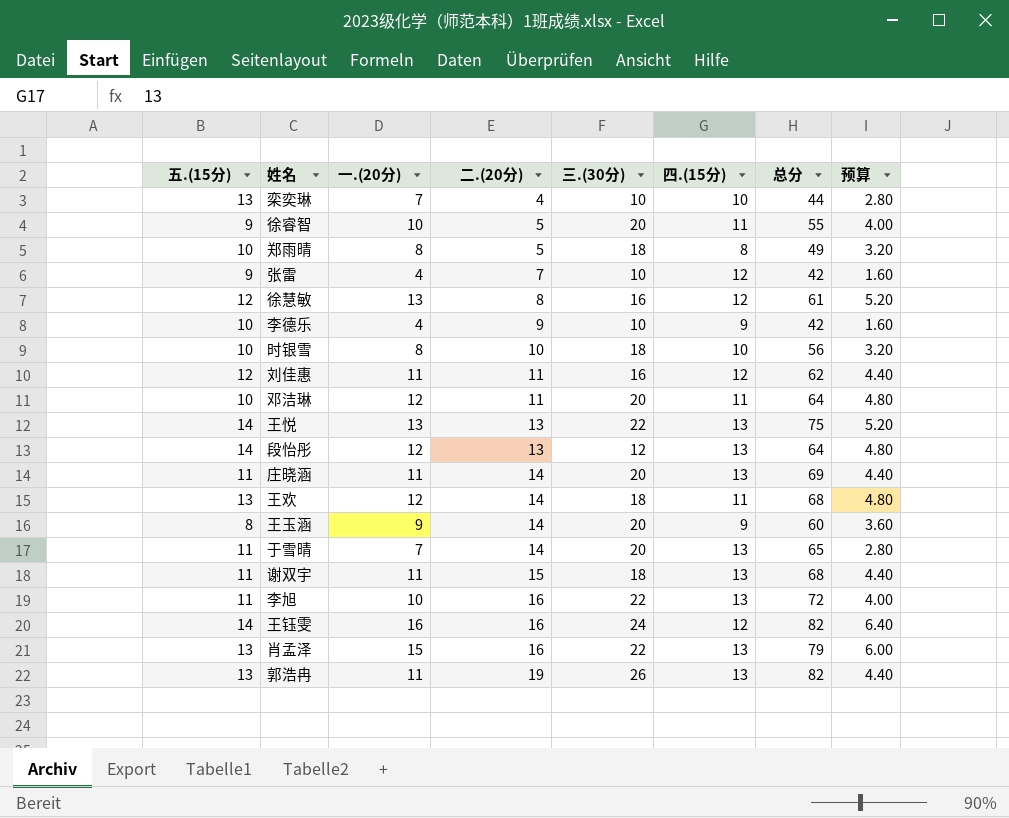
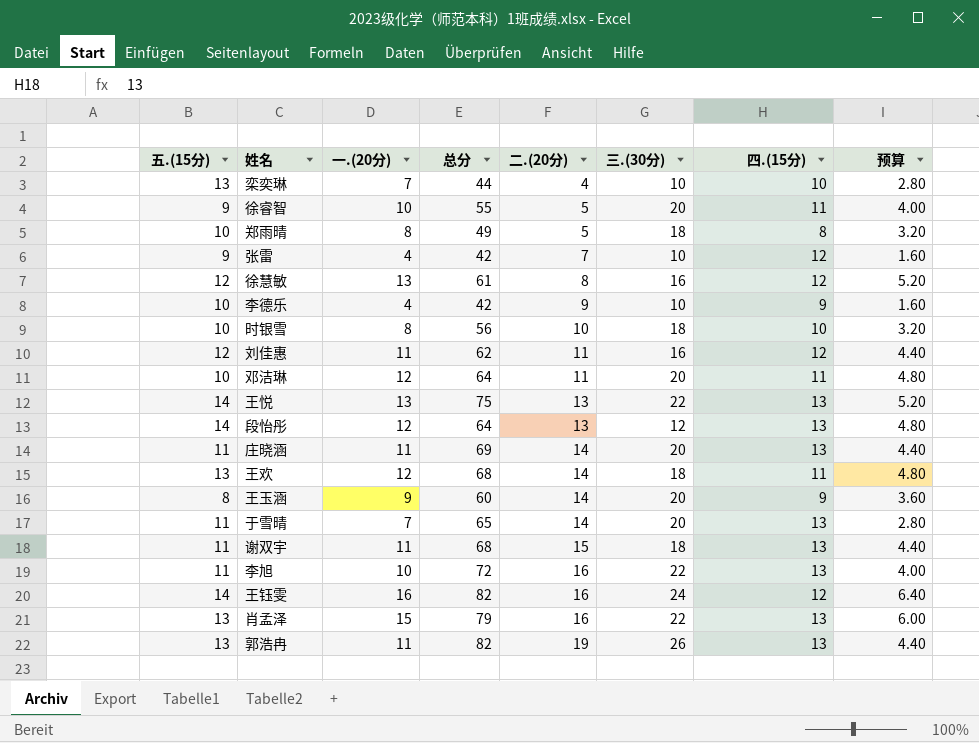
column 总分 | position: 7 -> 4

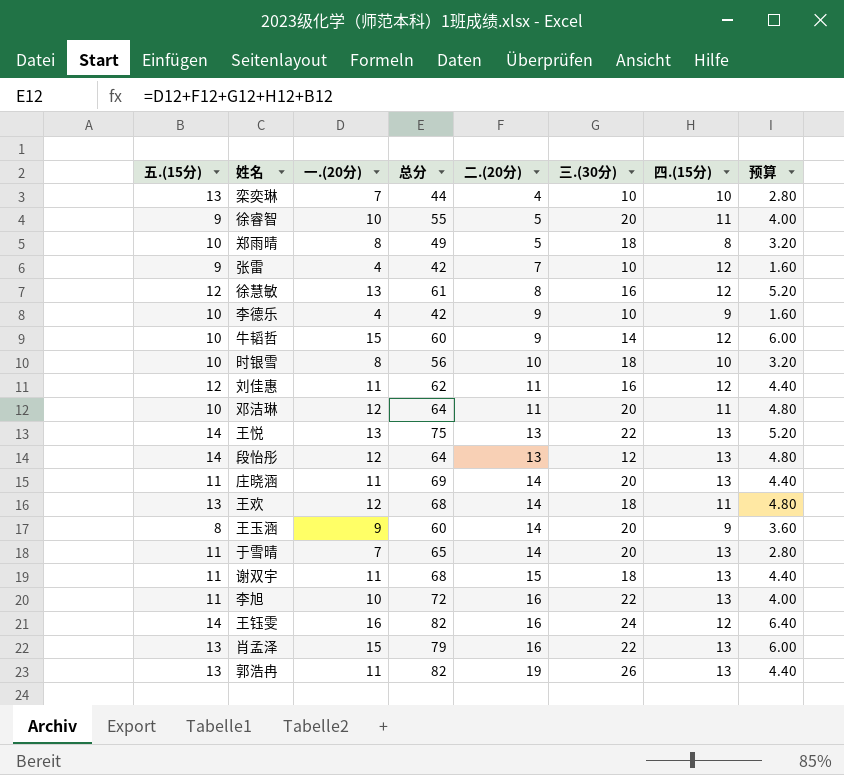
row 牛韬哲: none -> 10 | 15 | 60 | 9 | 14 | 12 | 6.00

